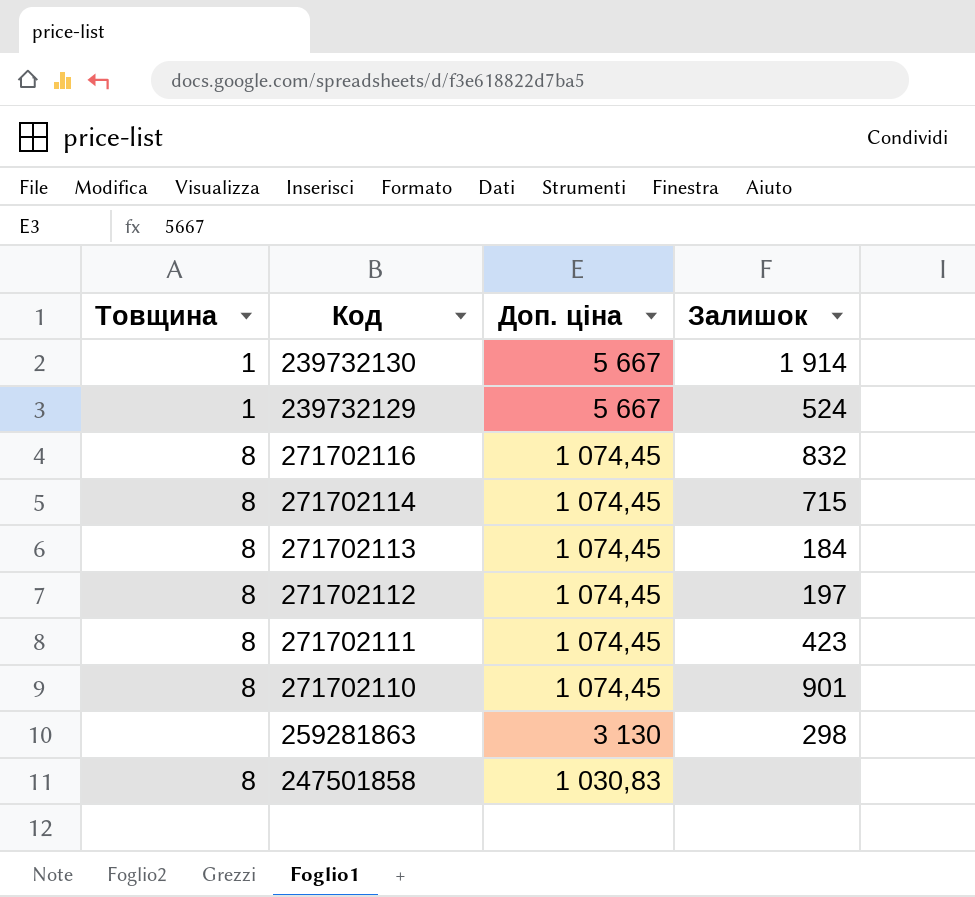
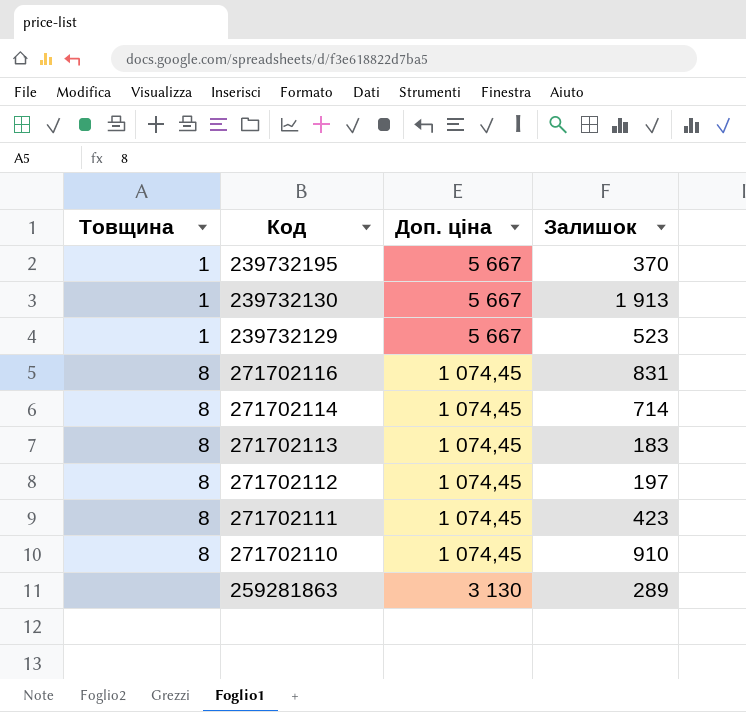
row 247501858: 8 | 1 030,83 | none -> none
row 239732195: none -> 1 | 5 667 | 370
239732130 | Залишок: 1 914 -> 1 913
239732129 | Залишок: 524 -> 523
271702116 | Залишок: 832 -> 831
271702114 | Залишок: 715 -> 714
271702113 | Залишок: 184 -> 183
271702110 | Залишок: 901 -> 910
259281863 | Залишок: 298 -> 289

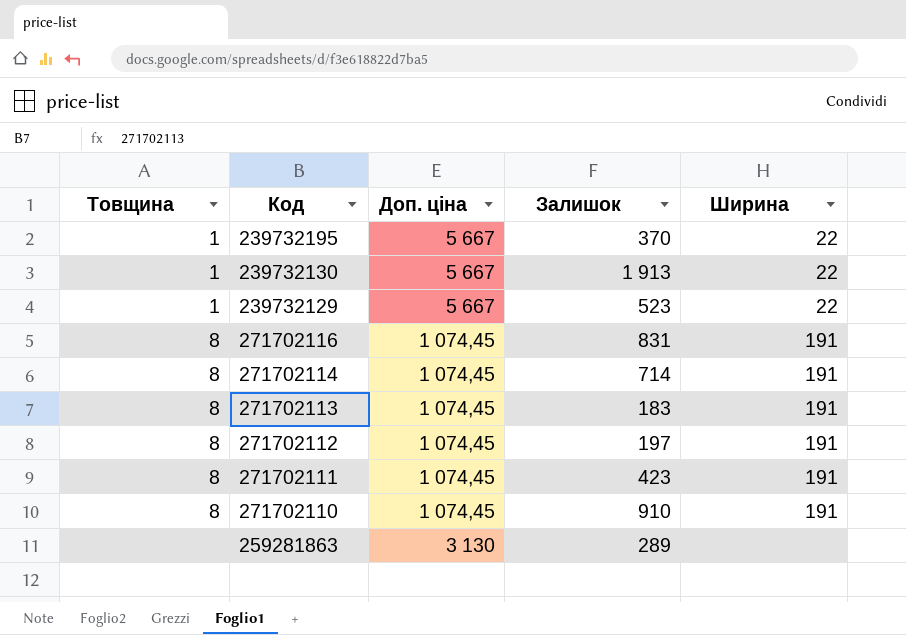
column Ширина | position: none -> 5

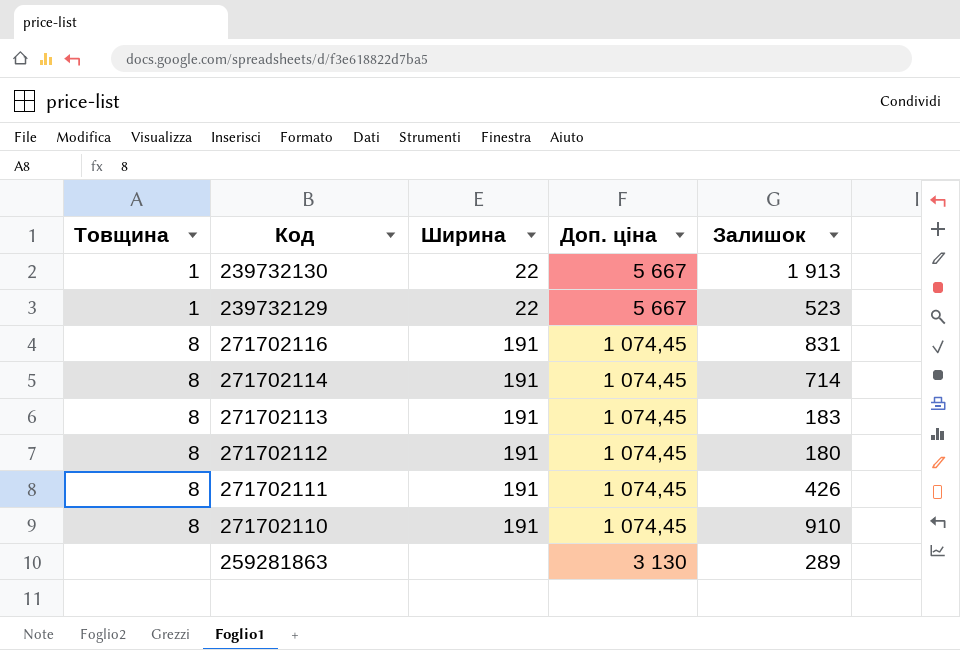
column Ширина | position: 5 -> 3
row 239732195: 1 | 5 667 | 370 | 22 -> none
271702112 | Залишок: 197 -> 180
271702111 | Залишок: 423 -> 426

